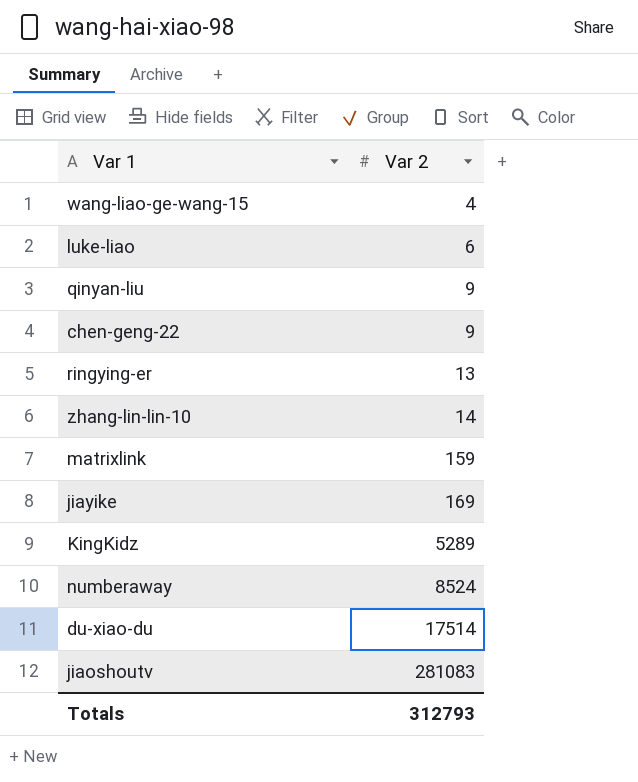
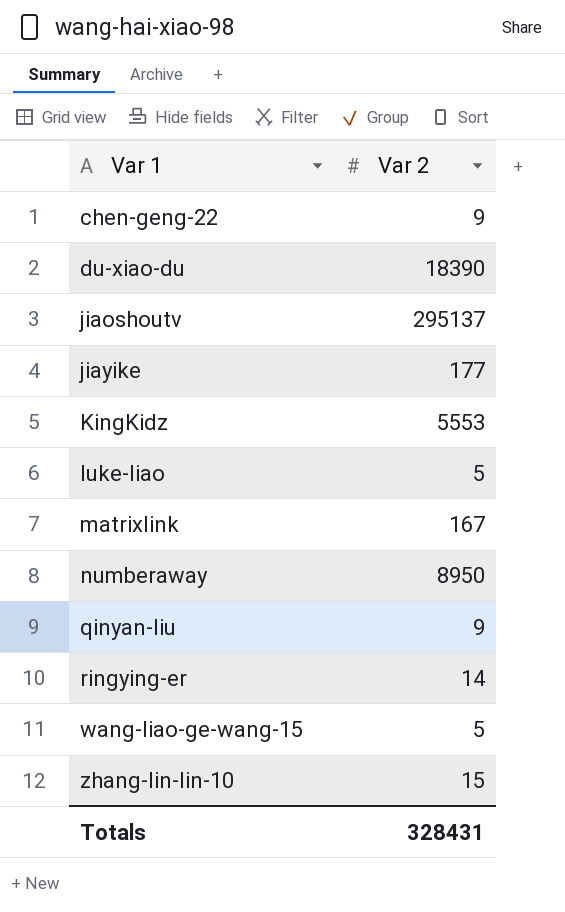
row order: Var 2 ascending -> Var 1 ascending
du-xiao-du | Var 2: 17514 -> 18390
jiaoshoutv | Var 2: 281083 -> 295137
jiayike | Var 2: 169 -> 177
KingKidz | Var 2: 5289 -> 5553
luke-liao | Var 2: 6 -> 5
matrixlink | Var 2: 159 -> 167
numberaway | Var 2: 8524 -> 8950
ringying-er | Var 2: 13 -> 14
wang-liao-ge-wang-15 | Var 2: 4 -> 5
zhang-lin-lin-10 | Var 2: 14 -> 15
Totals | Var 2: 312793 -> 328431

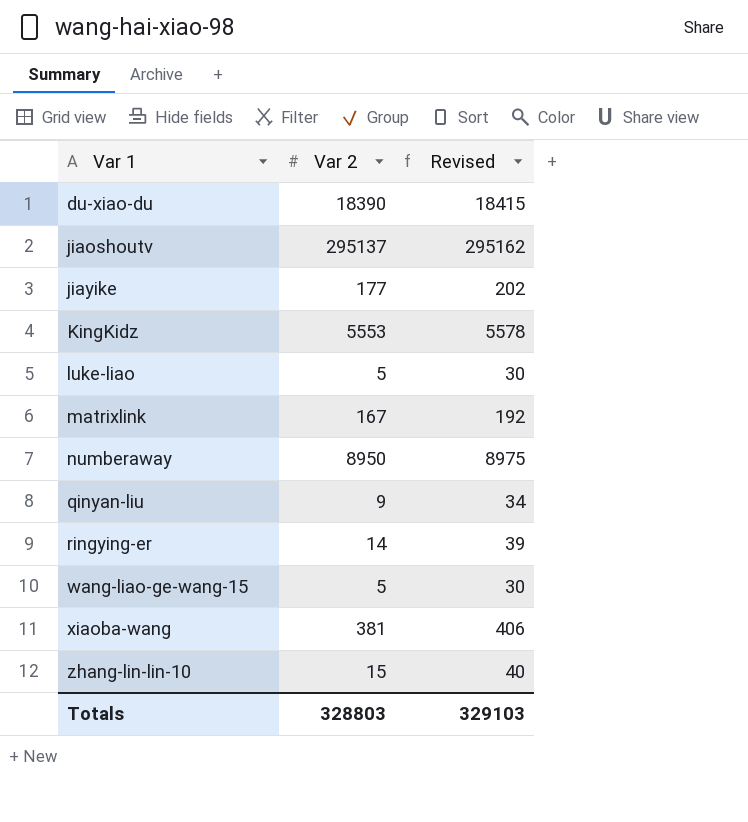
column Revised | formula: none -> [Var 2] + 25
row chen-geng-22: 9 -> none
row xiaoba-wang: none -> 381 | 406
Totals | Var 2: 328431 -> 328803

